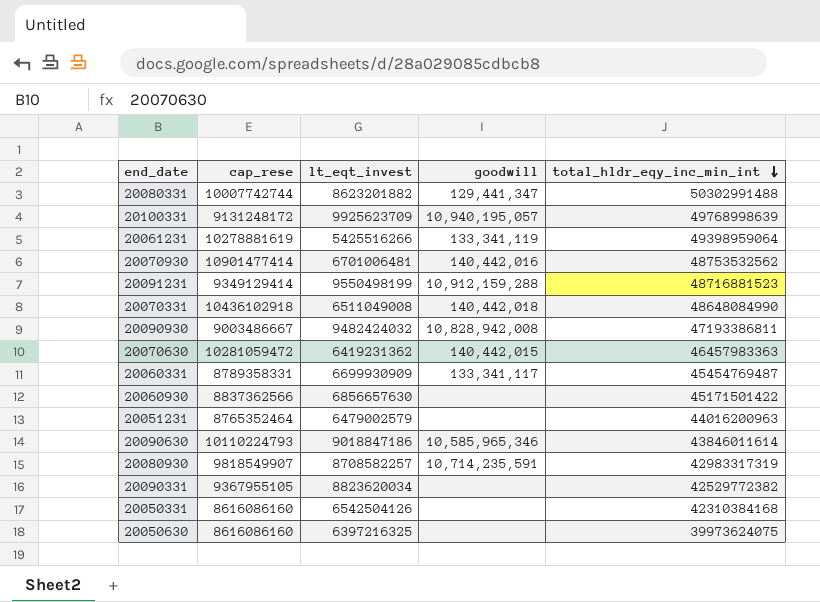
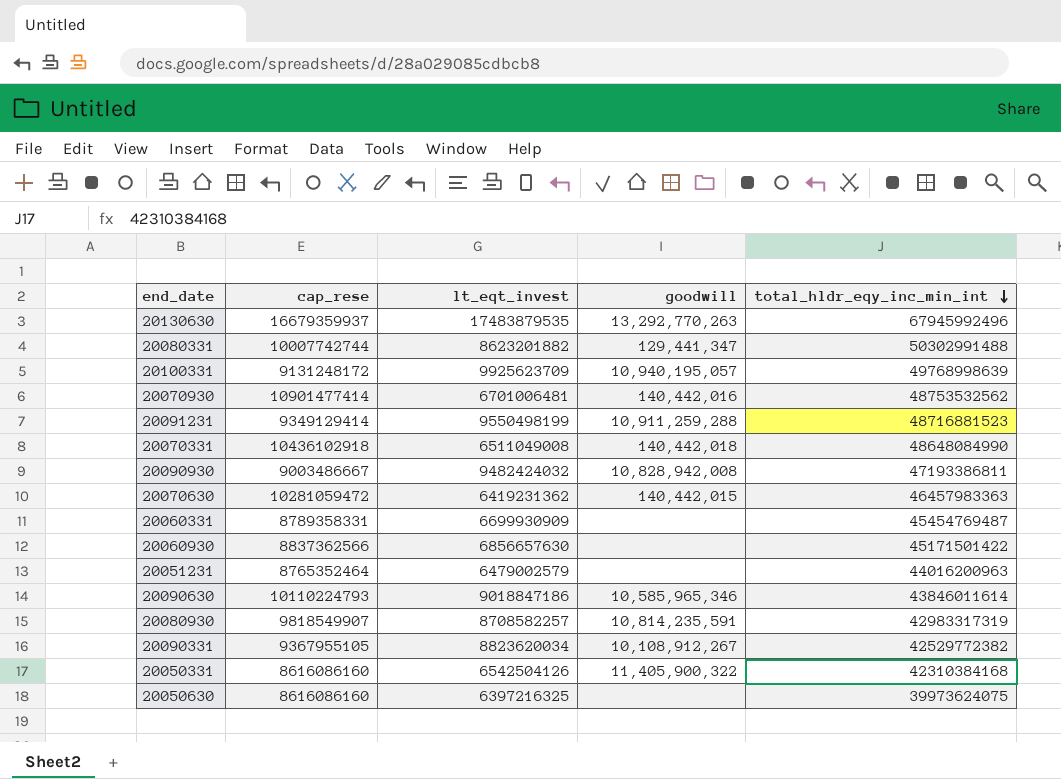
row 20061231: 10278881619 | 5425516266 | 133,341,119 | 49398959064 -> none
row 20130630: none -> 16679359937 | 17483879535 | 13,292,770,263 | 67945992496
20091231 | goodwill: 10,912,159,288 -> 10,911,259,288
20060331 | goodwill: 133,341,117 -> none
20080930 | goodwill: 10,714,235,591 -> 10,814,235,591
20090331 | goodwill: none -> 10,108,912,267
20050331 | goodwill: none -> 11,405,900,322

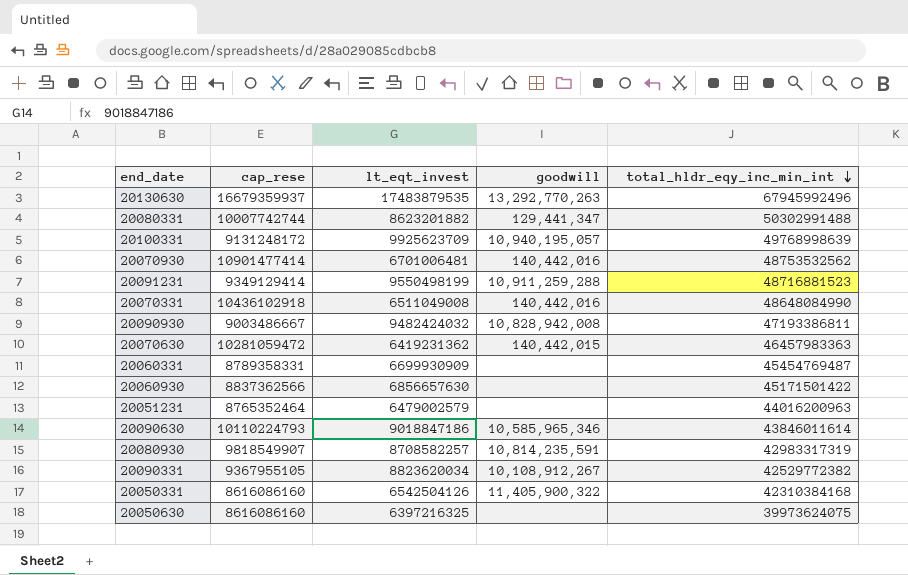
20070331 | goodwill: 140,442,018 -> 140,442,016

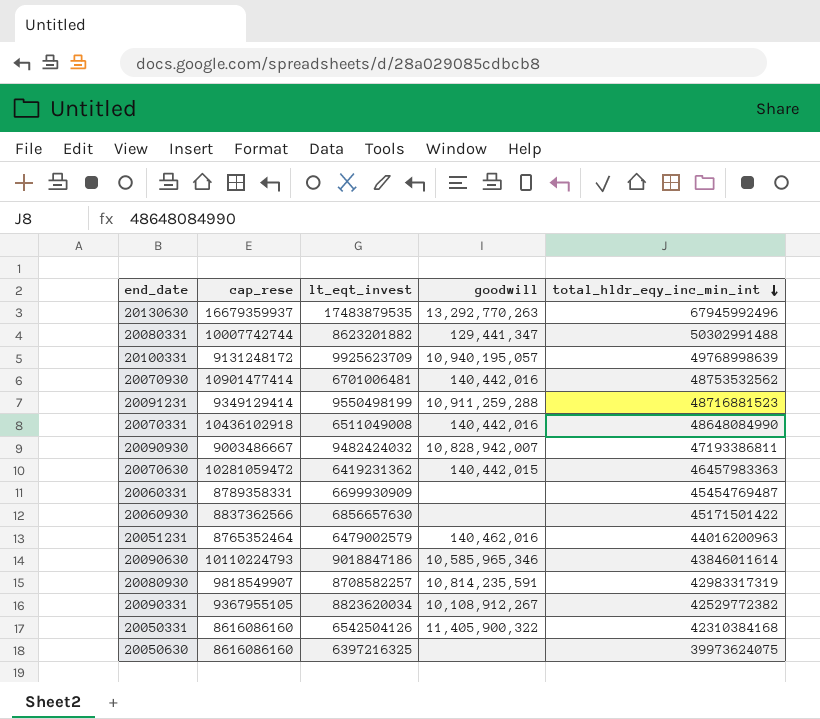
20090930 | goodwill: 10,828,942,008 -> 10,828,942,007
20051231 | goodwill: none -> 140,462,016

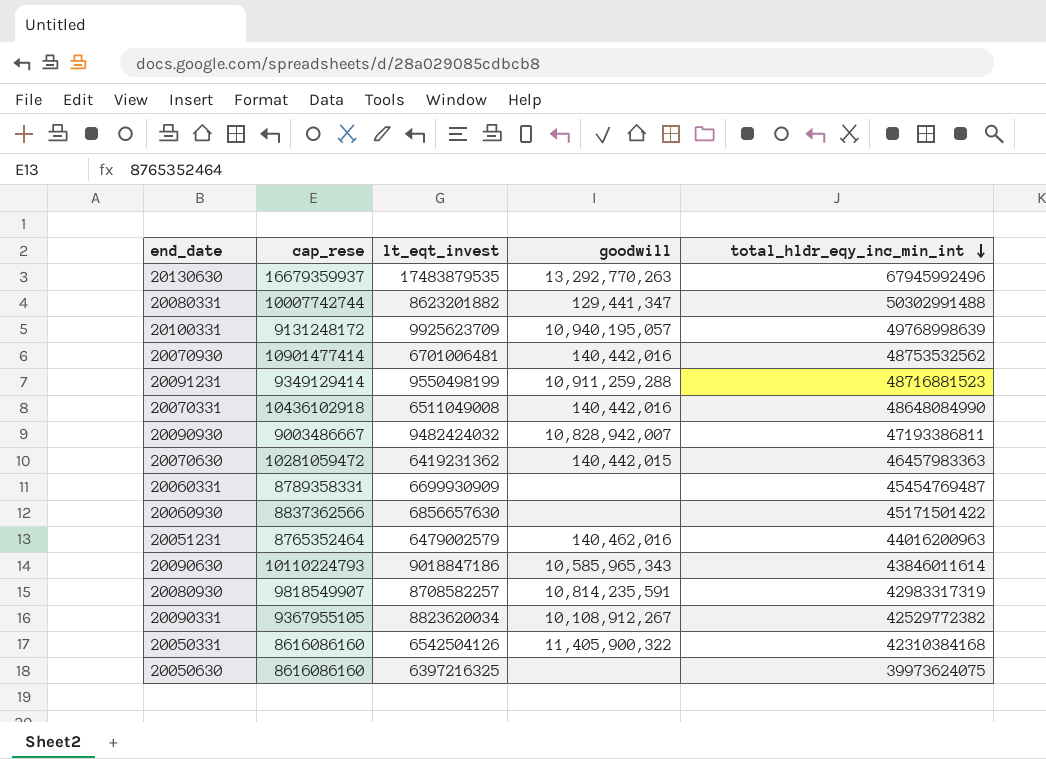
20090630 | goodwill: 10,585,965,346 -> 10,585,965,343

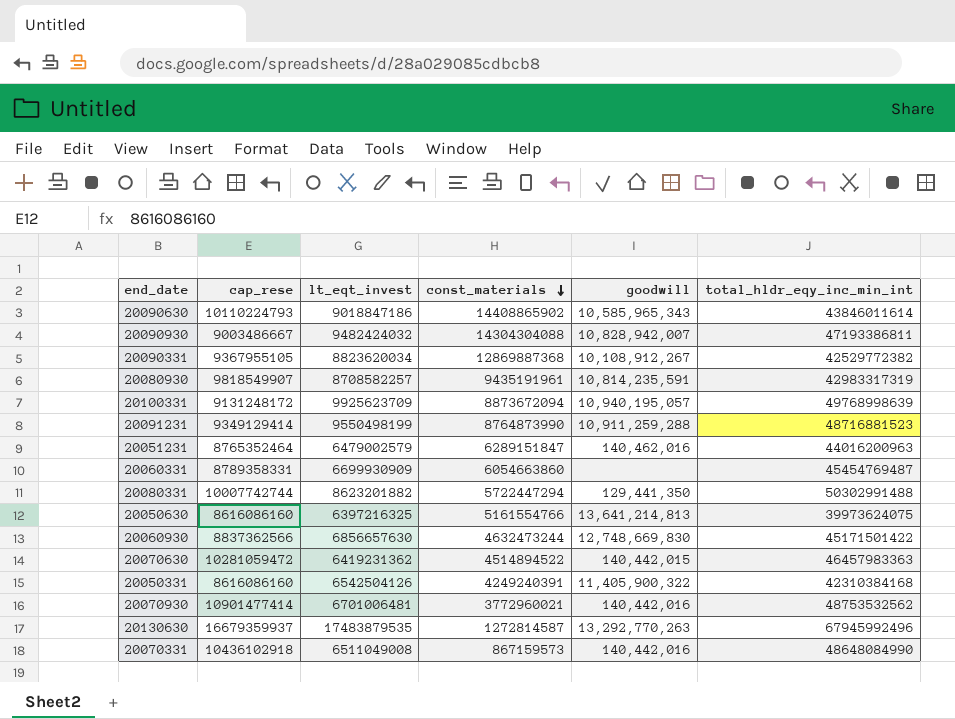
row order: total_hldr_eqy_inc_min_int descending -> const_materials descending
column const_materials | position: none -> 4
20080331 | goodwill: 129,441,347 -> 129,441,350
20050630 | goodwill: none -> 13,641,214,813
20060930 | goodwill: none -> 12,748,669,830

